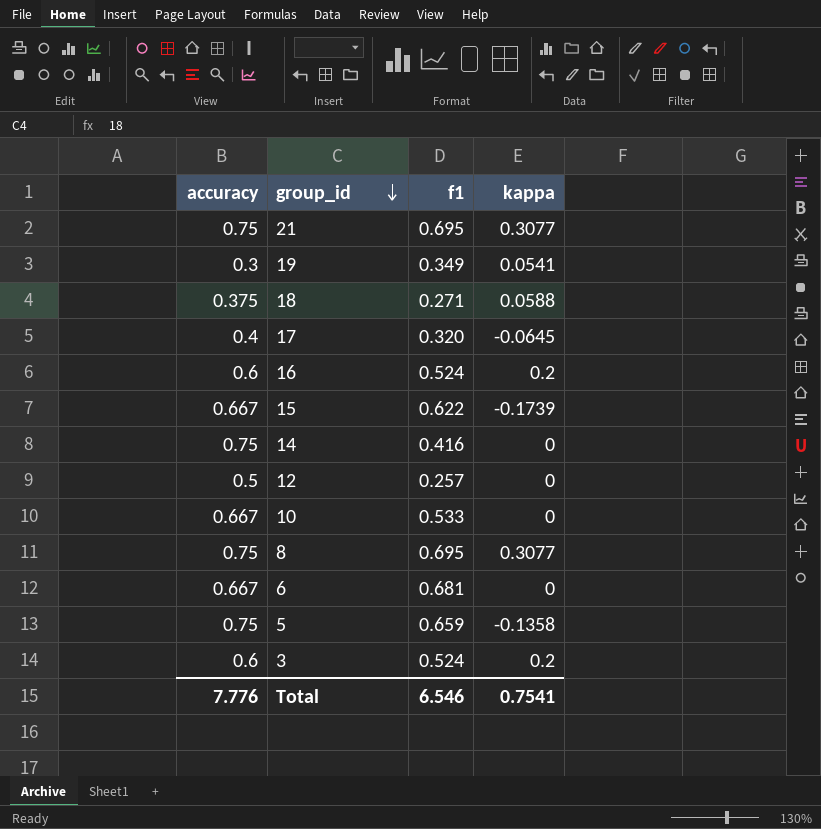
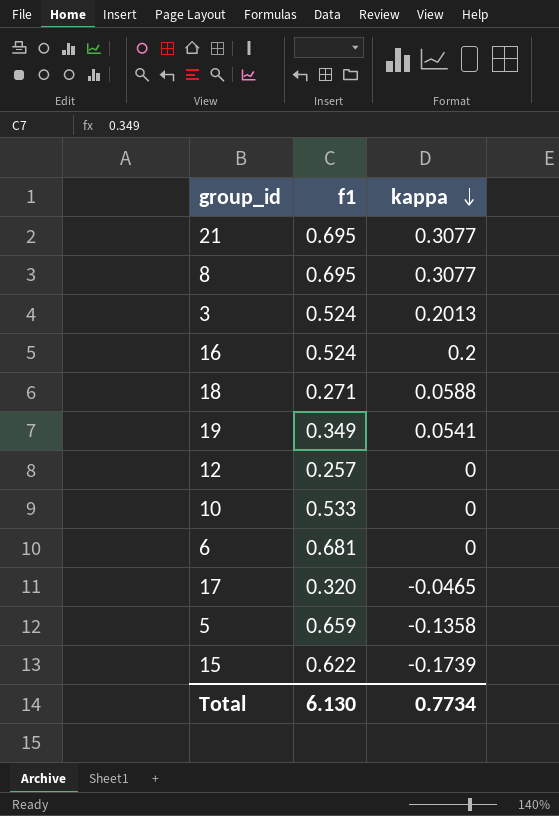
row order: group_id descending -> kappa descending
column accuracy | position: 1 -> none
row 14: 0.75 | 0.416 | 0 -> none
3 | kappa: 0.2 -> 0.2013
17 | kappa: -0.0645 -> -0.0465
Total | f1: 6.546 -> 6.130
Total | kappa: 0.7541 -> 0.7734

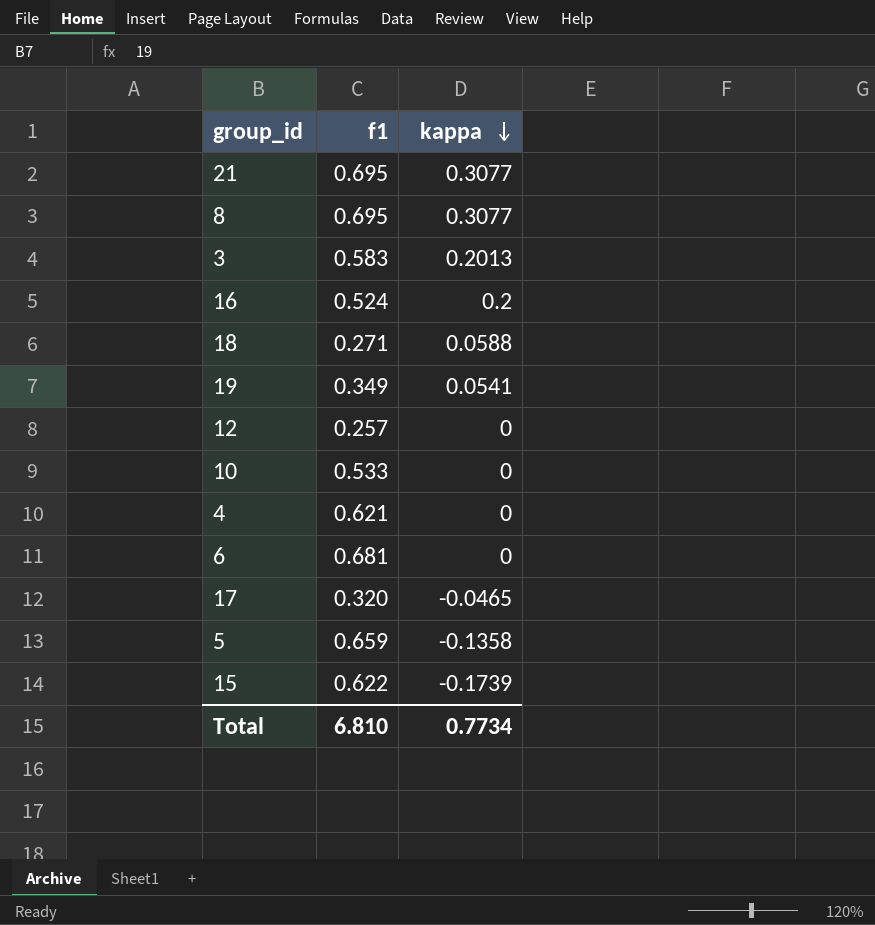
3 | f1: 0.524 -> 0.583
row 4: none -> 0.621 | 0
Total | f1: 6.130 -> 6.810

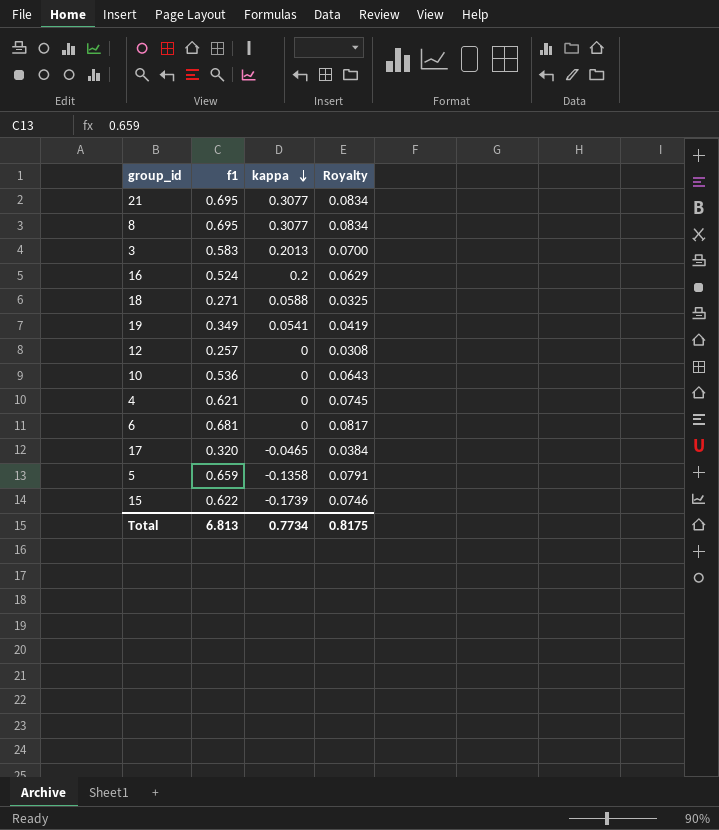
column Royalty | formula: none -> [f1] * 0.12
10 | f1: 0.533 -> 0.536
Total | f1: 6.810 -> 6.813

